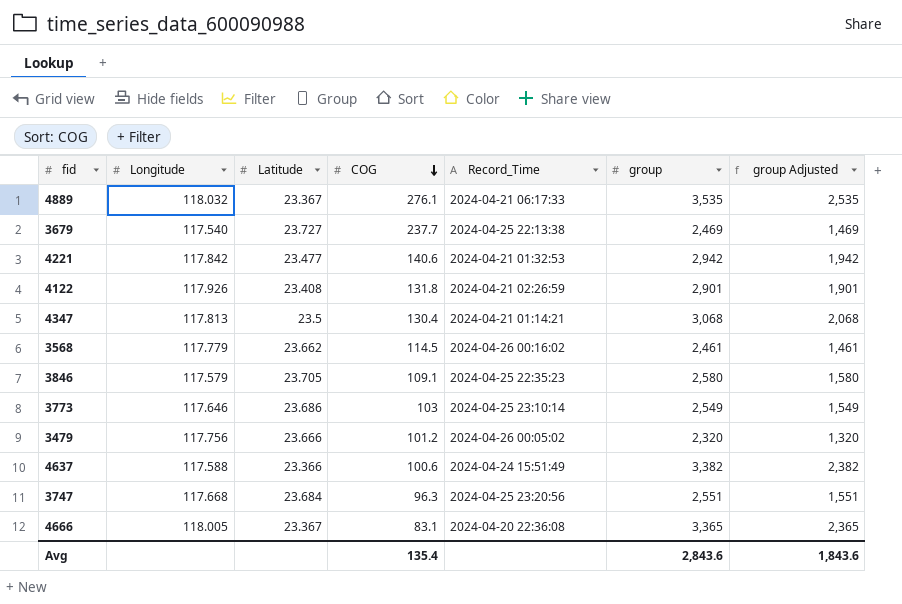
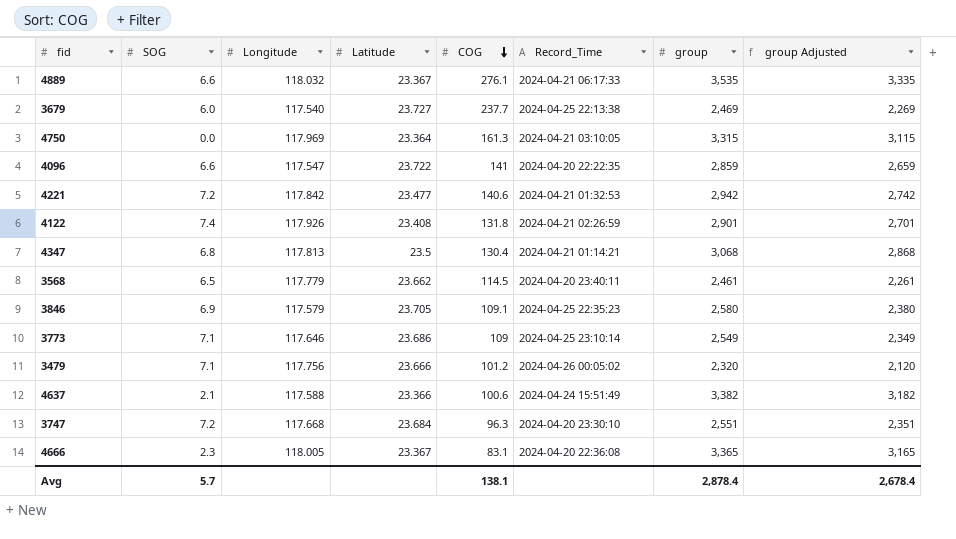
column SOG | position: none -> 2
column group Adjusted | formula: [group] - 1000 -> [group] - 200
row 4750: none -> 0.0 | 117.969 | 23.364 | 161.3 | 2024-04-21 03:10:05 | 3,315 | 3,115
row 4096: none -> 6.6 | 117.547 | 23.722 | 141 | 2024-04-20 22:22:35 | 2,859 | 2,659
3568 | Record_Time: 2024-04-26 00:16:02 -> 2024-04-20 23:40:11
3773 | COG: 103 -> 109
3747 | Record_Time: 2024-04-25 23:20:56 -> 2024-04-20 23:30:10
Avg | COG: 135.4 -> 138.1
Avg | group: 2,843.6 -> 2,878.4
Avg | group Adjusted: 1,843.6 -> 2,678.4

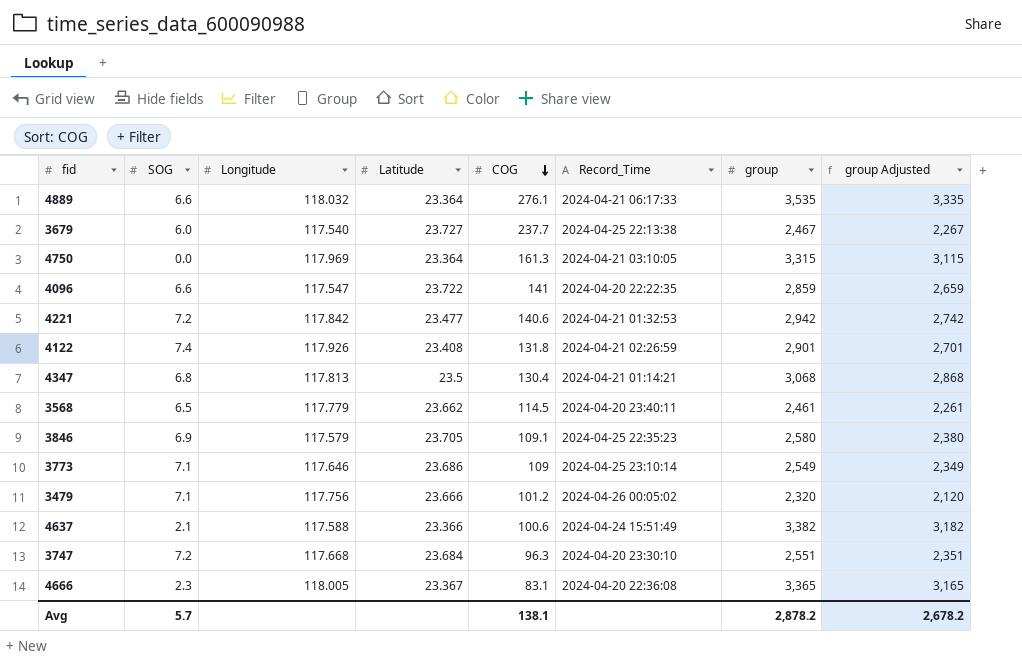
4889 | Latitude: 23.367 -> 23.364
3679 | group: 2,469 -> 2,467
3679 | group Adjusted: 2,269 -> 2,267
Avg | group: 2,878.4 -> 2,878.2
Avg | group Adjusted: 2,678.4 -> 2,678.2

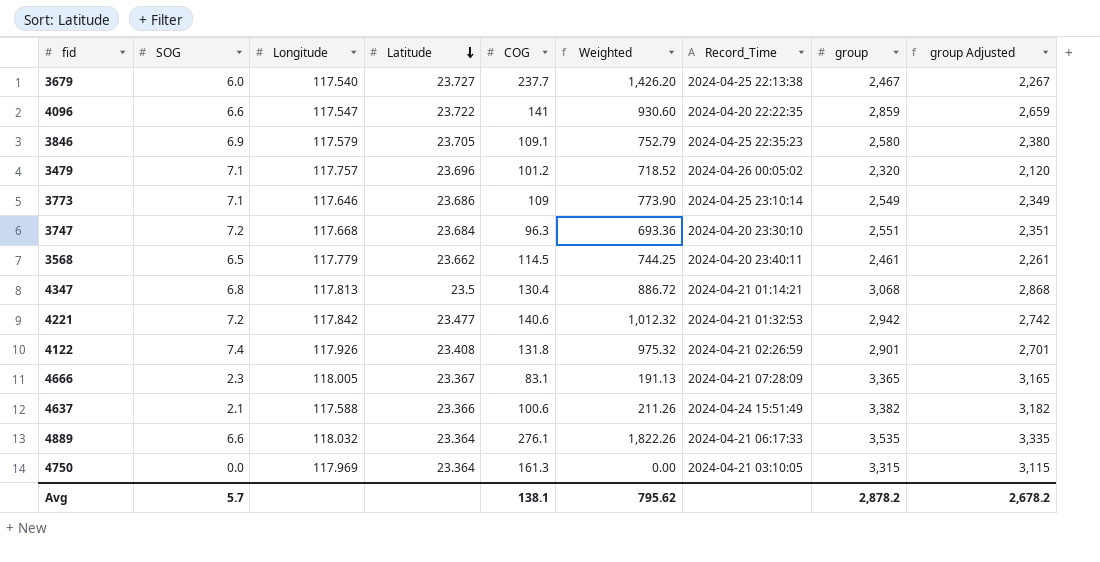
row order: COG descending -> Latitude descending
column Weighted | formula: none -> [SOG] * [COG]
3479 | Longitude: 117.756 -> 117.757
3479 | Latitude: 23.666 -> 23.696
4666 | Record_Time: 2024-04-20 22:36:08 -> 2024-04-21 07:28:09

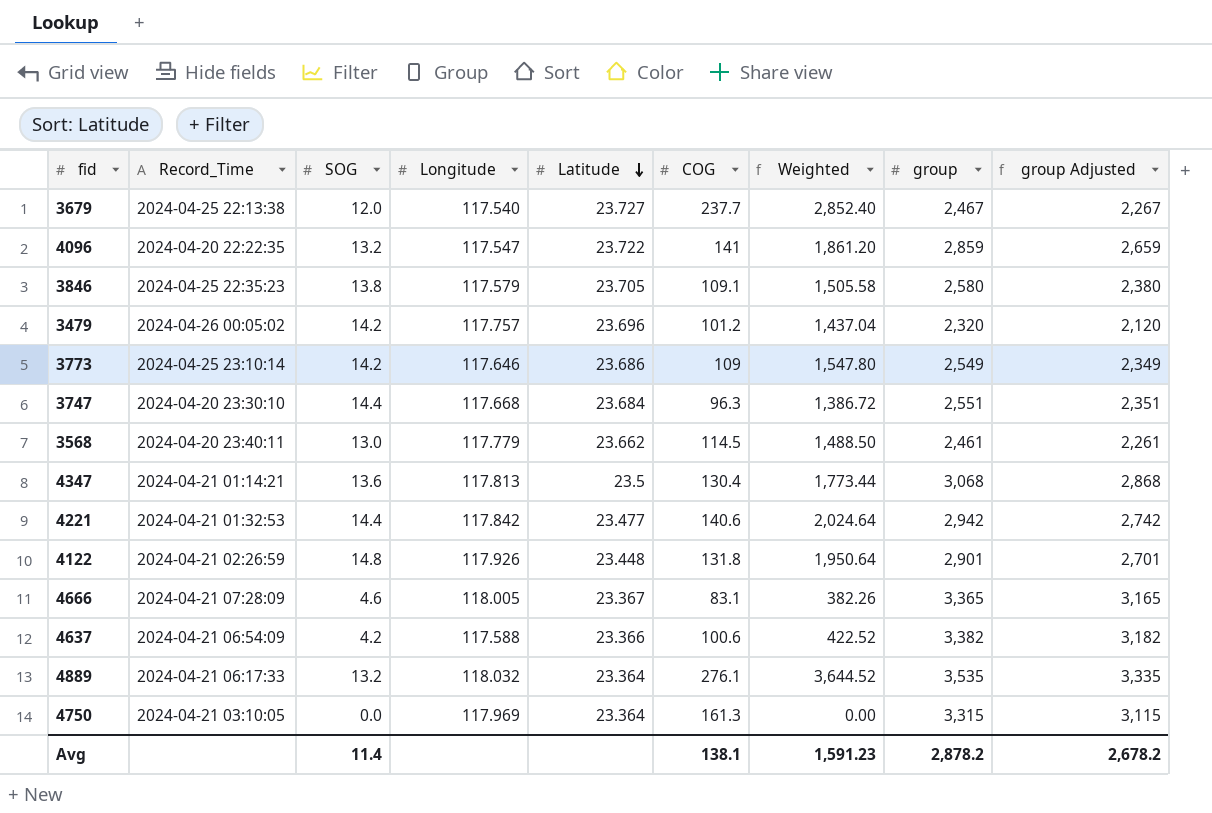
column Record_Time | position: 7 -> 2
3679 | SOG: 6.0 -> 12.0
3679 | Weighted: 1,426.20 -> 2,852.40
4096 | SOG: 6.6 -> 13.2
4096 | Weighted: 930.60 -> 1,861.20
3846 | SOG: 6.9 -> 13.8
3846 | Weighted: 752.79 -> 1,505.58
3479 | SOG: 7.1 -> 14.2
3479 | Weighted: 718.52 -> 1,437.04
3773 | SOG: 7.1 -> 14.2
3773 | Weighted: 773.90 -> 1,547.80
3747 | SOG: 7.2 -> 14.4
3747 | Weighted: 693.36 -> 1,386.72
3568 | SOG: 6.5 -> 13.0
3568 | Weighted: 744.25 -> 1,488.50
4347 | SOG: 6.8 -> 13.6
4347 | Weighted: 886.72 -> 1,773.44
4221 | SOG: 7.2 -> 14.4
4221 | Weighted: 1,012.32 -> 2,024.64
4122 | SOG: 7.4 -> 14.8
4122 | Latitude: 23.408 -> 23.448
4122 | Weighted: 975.32 -> 1,950.64
4666 | SOG: 2.3 -> 4.6
4666 | Weighted: 191.13 -> 382.26
4637 | Record_Time: 2024-04-24 15:51:49 -> 2024-04-21 06:54:09
4637 | SOG: 2.1 -> 4.2
4637 | Weighted: 211.26 -> 422.52
4889 | SOG: 6.6 -> 13.2
4889 | Weighted: 1,822.26 -> 3,644.52
Avg | SOG: 5.7 -> 11.4
Avg | Weighted: 795.62 -> 1,591.23

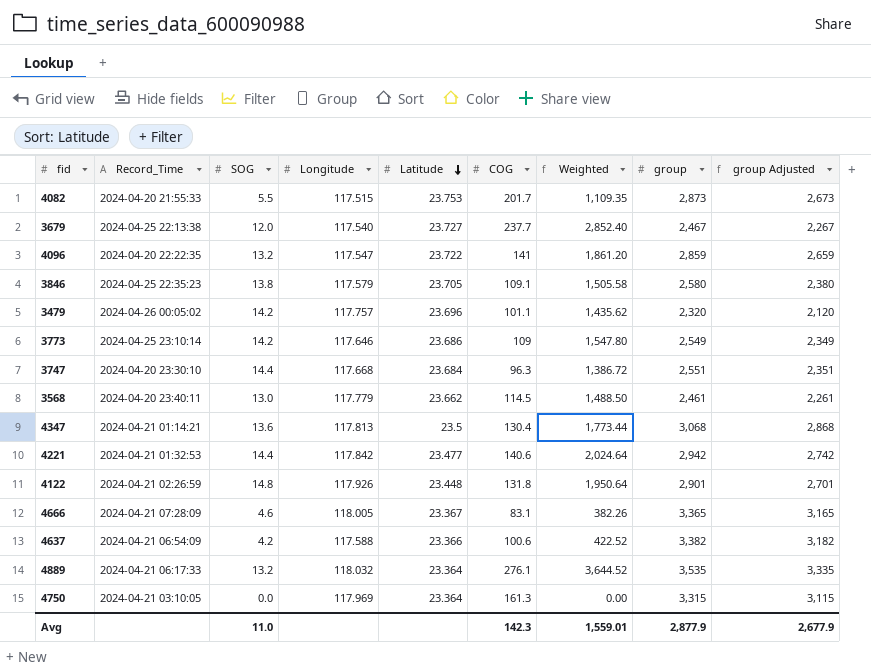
row 4082: none -> 2024-04-20 21:55:33 | 5.5 | 117.515 | 23.753 | 201.7 | 1,109.35 | 2,873 | 2,673
3479 | COG: 101.2 -> 101.1
3479 | Weighted: 1,437.04 -> 1,435.62
Avg | SOG: 11.4 -> 11.0
Avg | COG: 138.1 -> 142.3
Avg | Weighted: 1,591.23 -> 1,559.01
Avg | group: 2,878.2 -> 2,877.9
Avg | group Adjusted: 2,678.2 -> 2,677.9

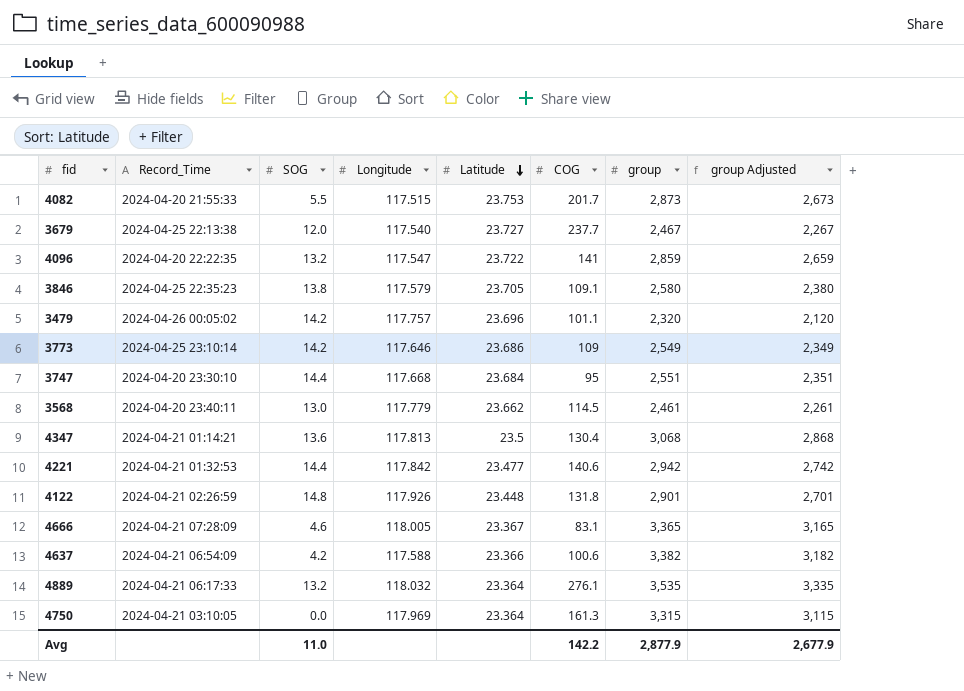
column Weighted | formula: [SOG] * [COG] -> none
3747 | COG: 96.3 -> 95
Avg | COG: 142.3 -> 142.2

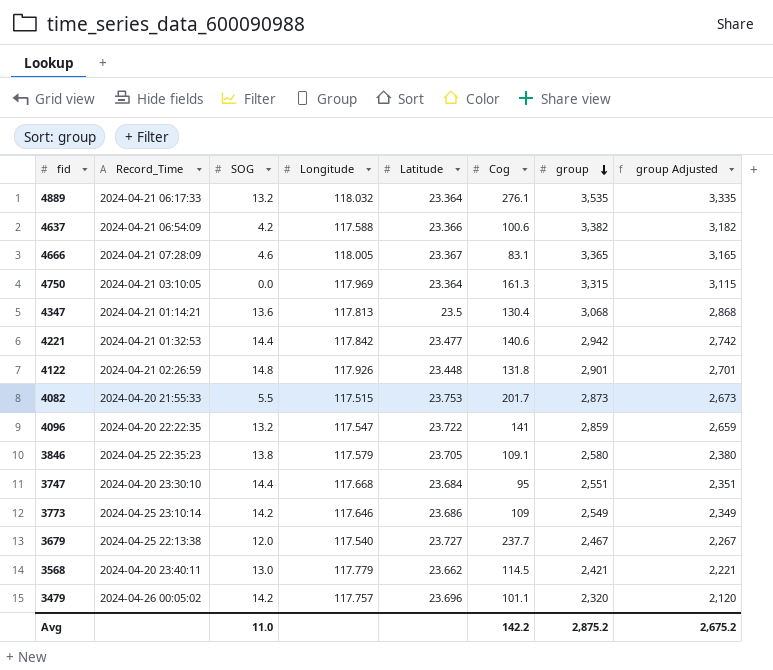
row order: Latitude descending -> group descending
column name: COG -> Cog
3568 | group: 2,461 -> 2,421
3568 | group Adjusted: 2,261 -> 2,221
Avg | group: 2,877.9 -> 2,875.2
Avg | group Adjusted: 2,677.9 -> 2,675.2

